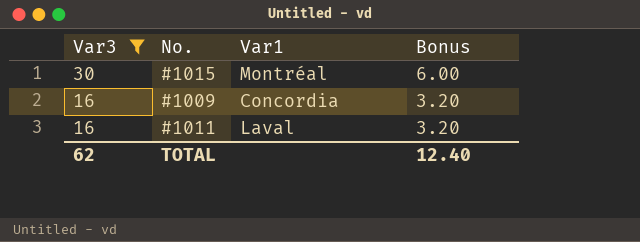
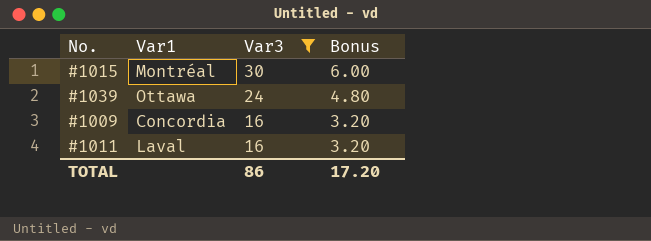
column Var3 | position: 1 -> 3
row #1039: none -> Ottawa | 24 | 4.80
TOTAL | Var3: 62 -> 86
TOTAL | Bonus: 12.40 -> 17.20

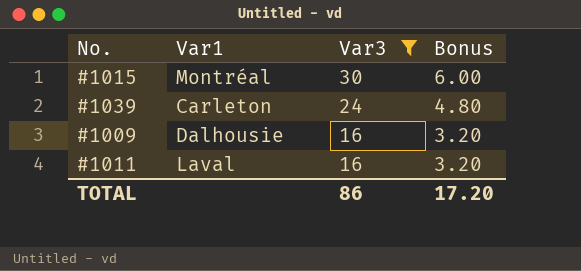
#1039 | Var1: Ottawa -> Carleton
#1009 | Var1: Concordia -> Dalhousie

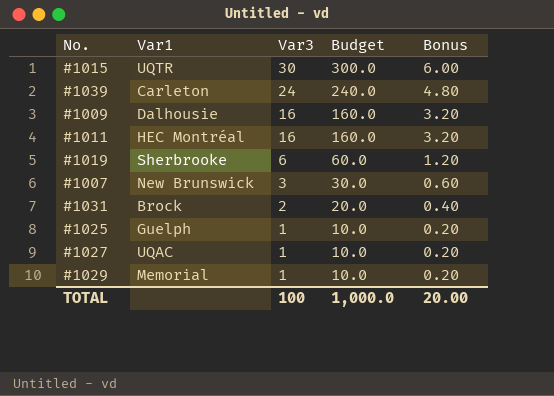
filter: Var3 >= 16 -> none
column Budget | formula: none -> [Var3] * 10
#1015 | Var1: Montréal -> UQTR
#1011 | Var1: Laval -> HEC Montréal
TOTAL | Var3: 86 -> 100
TOTAL | Bonus: 17.20 -> 20.00

